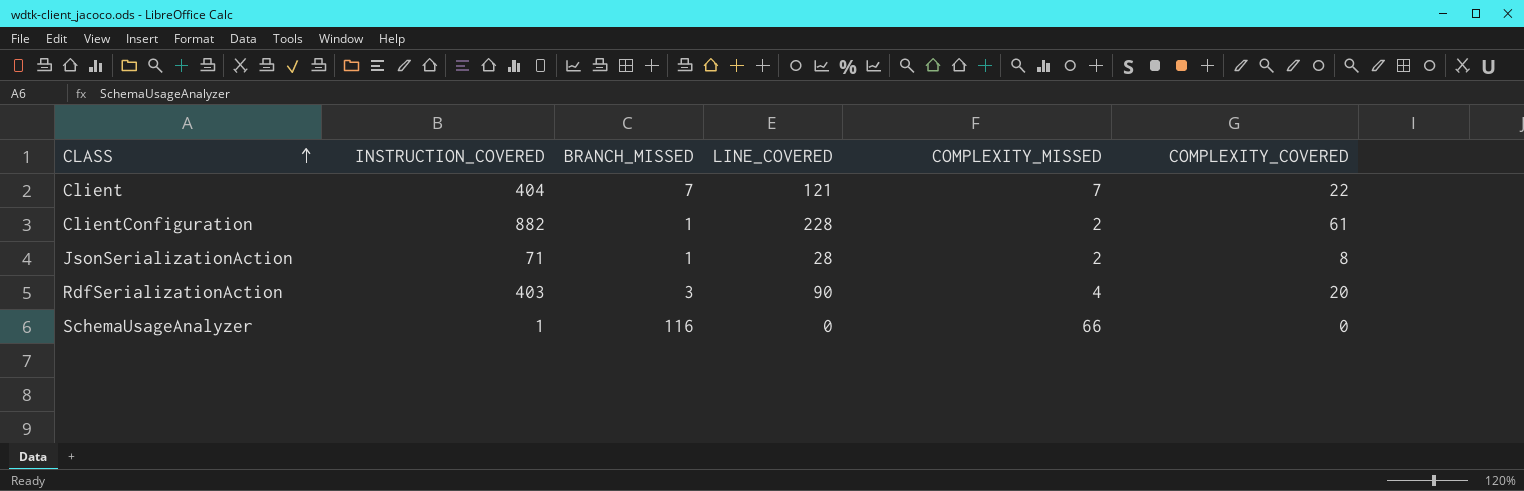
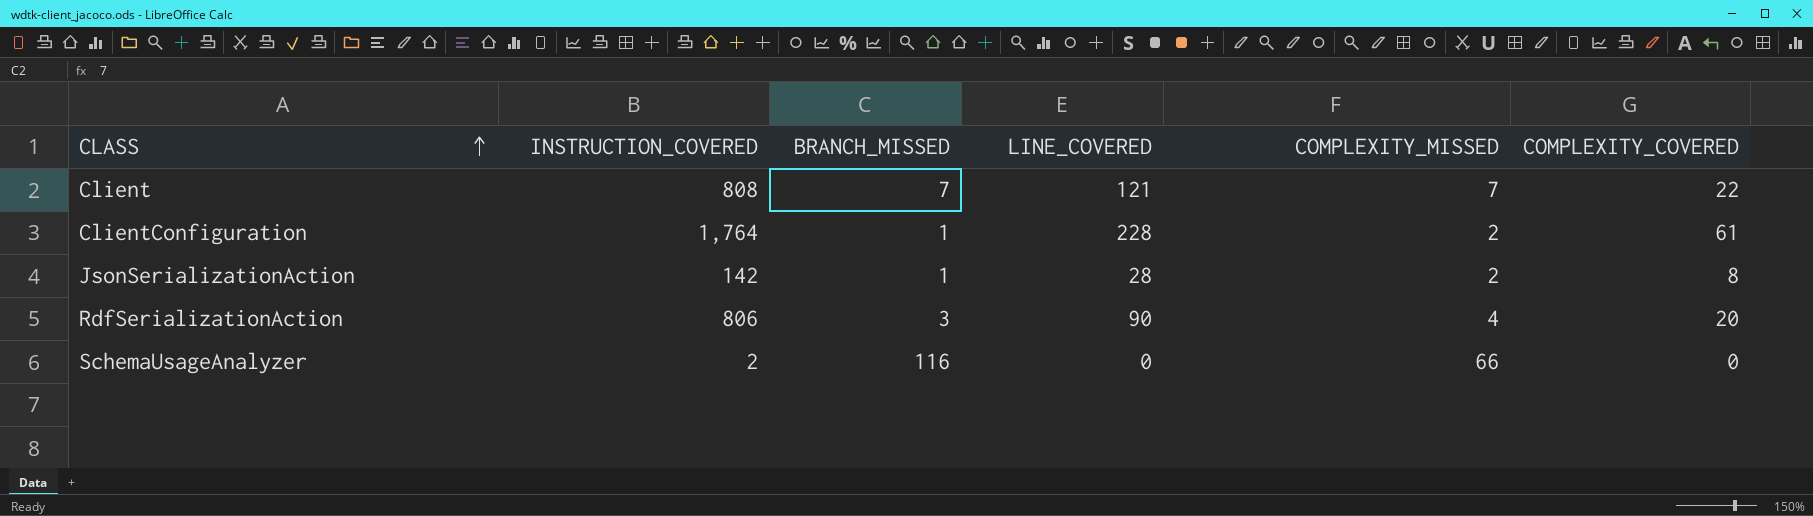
Client | INSTRUCTION_COVERED: 404 -> 808
ClientConfiguration | INSTRUCTION_COVERED: 882 -> 1,764
JsonSerializationAction | INSTRUCTION_COVERED: 71 -> 142
RdfSerializationAction | INSTRUCTION_COVERED: 403 -> 806
SchemaUsageAnalyzer | INSTRUCTION_COVERED: 1 -> 2

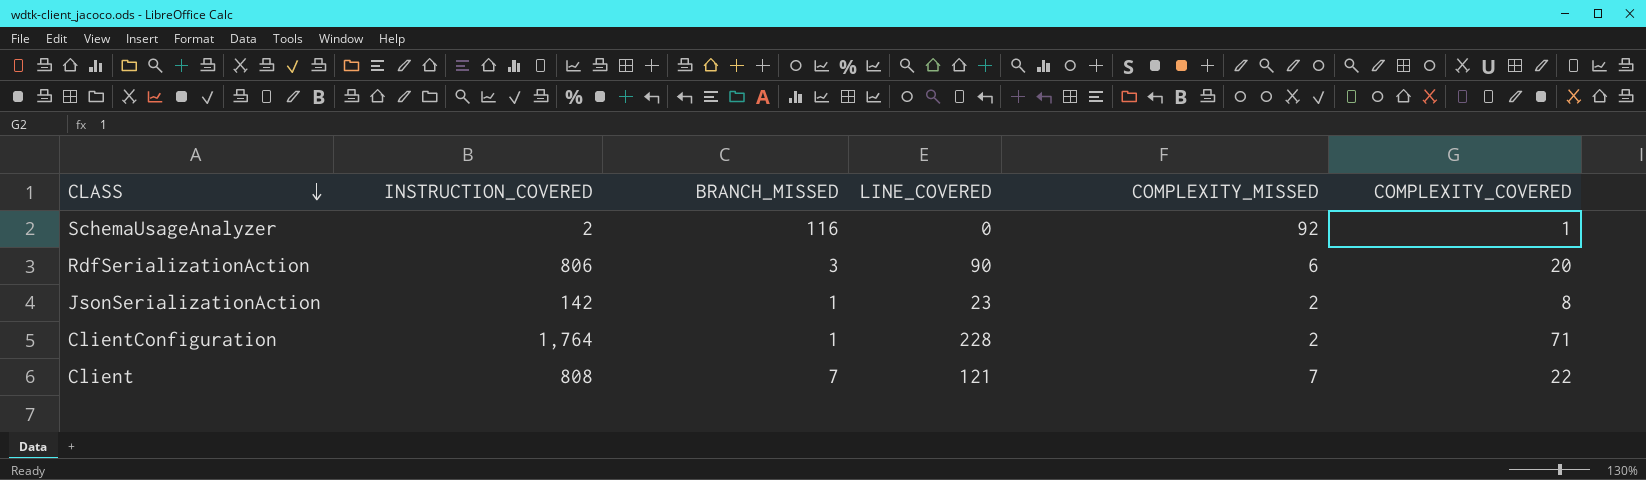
row order: CLASS ascending -> CLASS descending
SchemaUsageAnalyzer | COMPLEXITY_MISSED: 66 -> 92
SchemaUsageAnalyzer | COMPLEXITY_COVERED: 0 -> 1
RdfSerializationAction | COMPLEXITY_MISSED: 4 -> 6
JsonSerializationAction | LINE_COVERED: 28 -> 23
ClientConfiguration | COMPLEXITY_COVERED: 61 -> 71

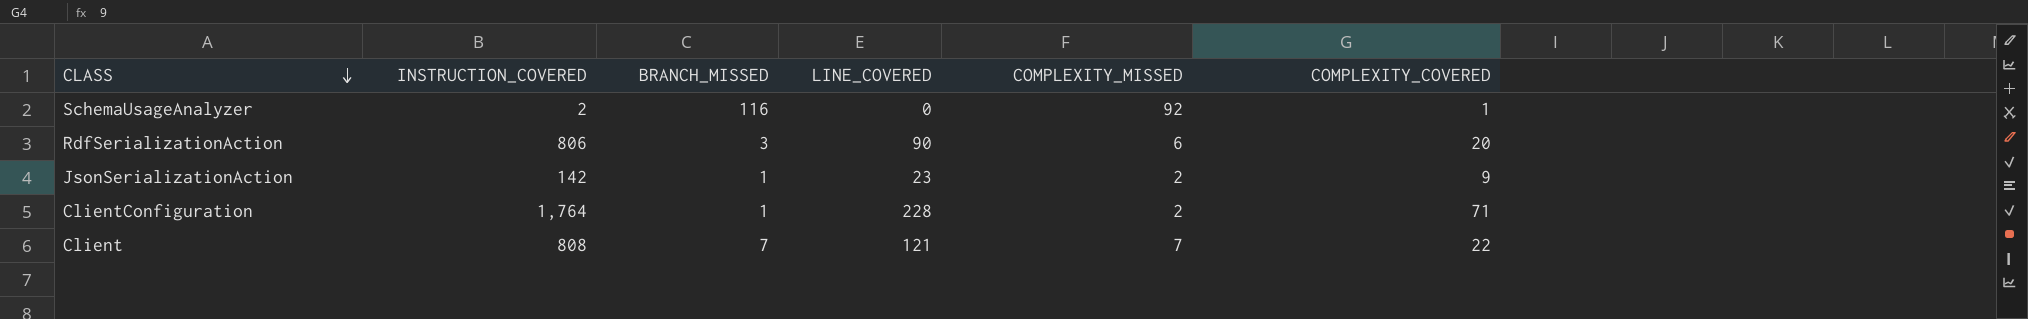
JsonSerializationAction | COMPLEXITY_COVERED: 8 -> 9

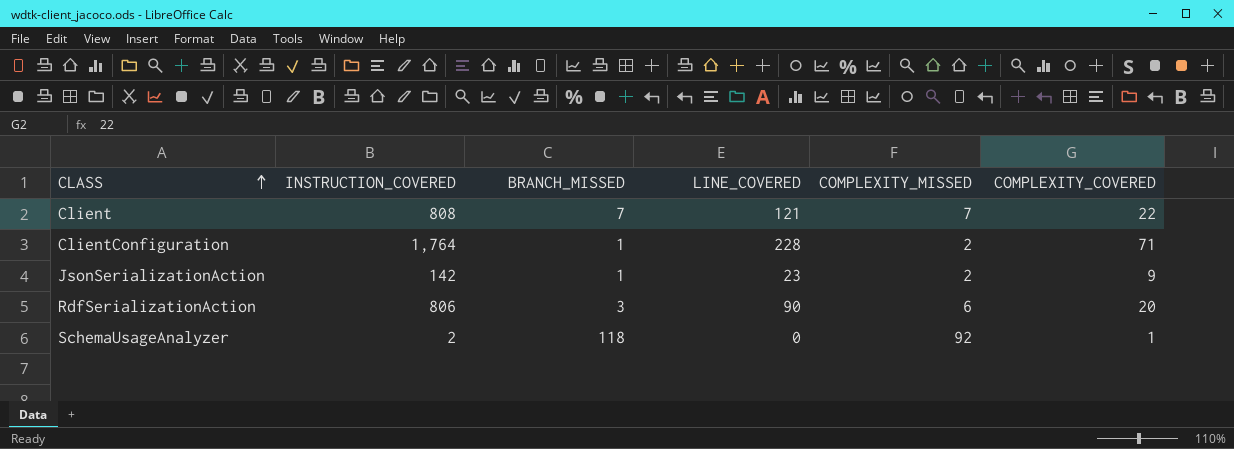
row order: CLASS descending -> CLASS ascending
SchemaUsageAnalyzer | BRANCH_MISSED: 116 -> 118

